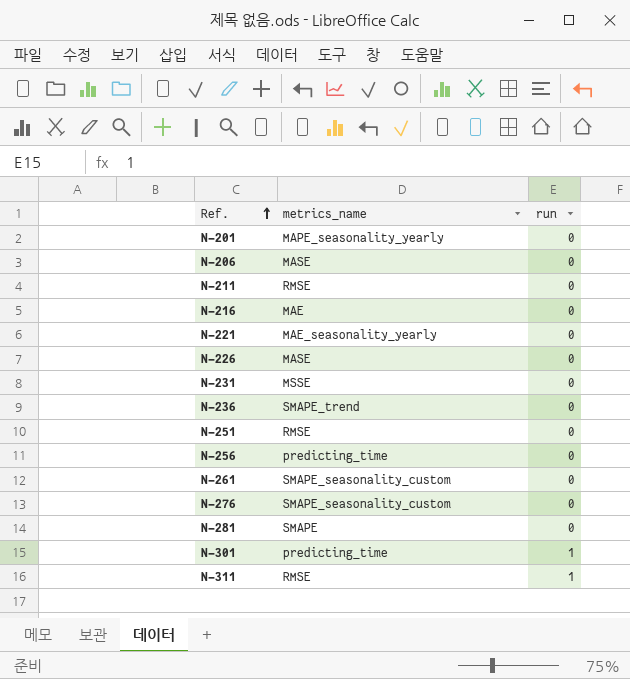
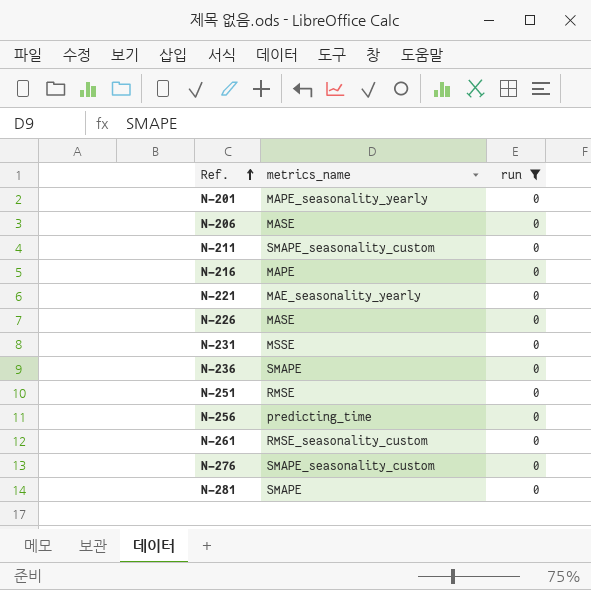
filter: none -> run = 0
N-211 | metrics_name: RMSE -> SMAPE_seasonality_custom
N-216 | metrics_name: MAE -> MAPE
N-236 | metrics_name: SMAPE_trend -> SMAPE
N-261 | metrics_name: SMAPE_seasonality_custom -> RMSE_seasonality_custom

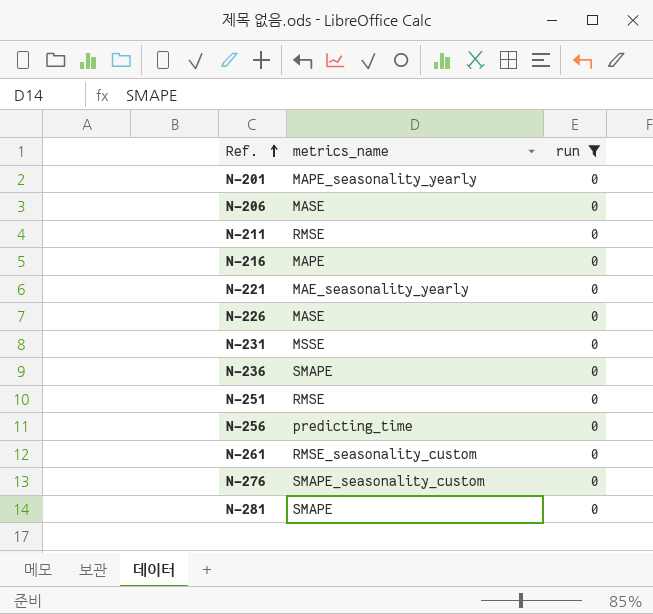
N-211 | metrics_name: SMAPE_seasonality_custom -> RMSE

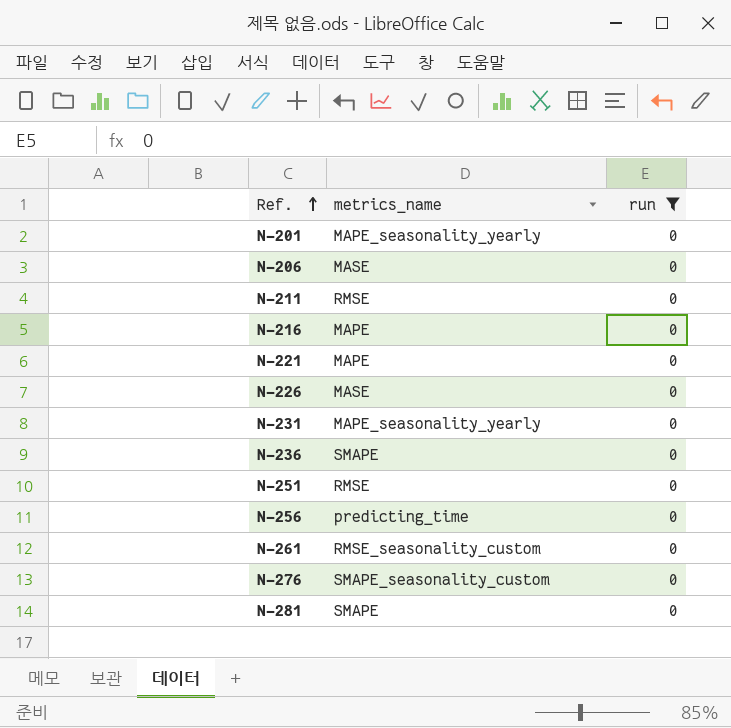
N-221 | metrics_name: MAE_seasonality_yearly -> MAPE
N-231 | metrics_name: MSSE -> MAPE_seasonality_yearly

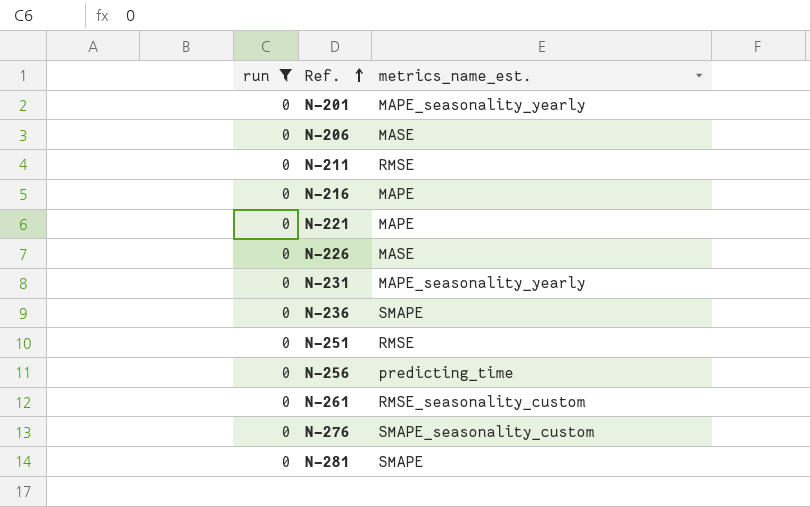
column run | position: 3 -> 1
column name: metrics_name -> metrics_name_est.

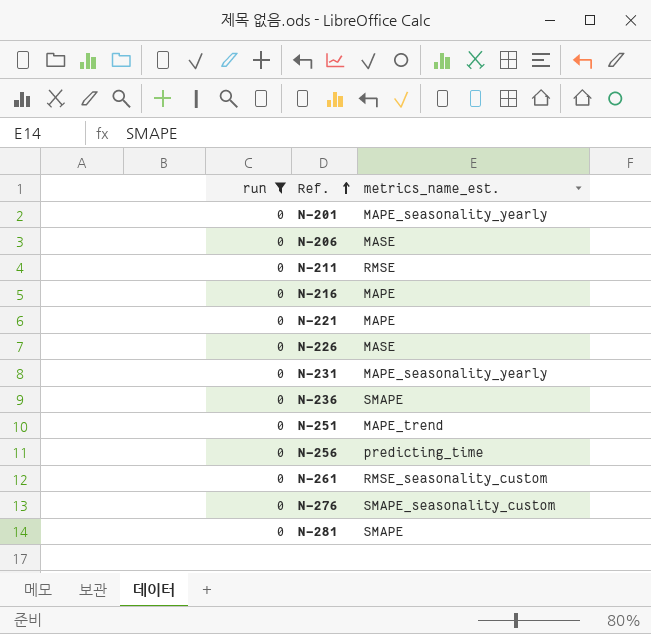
N-251 | metrics_name_est.: RMSE -> MAPE_trend

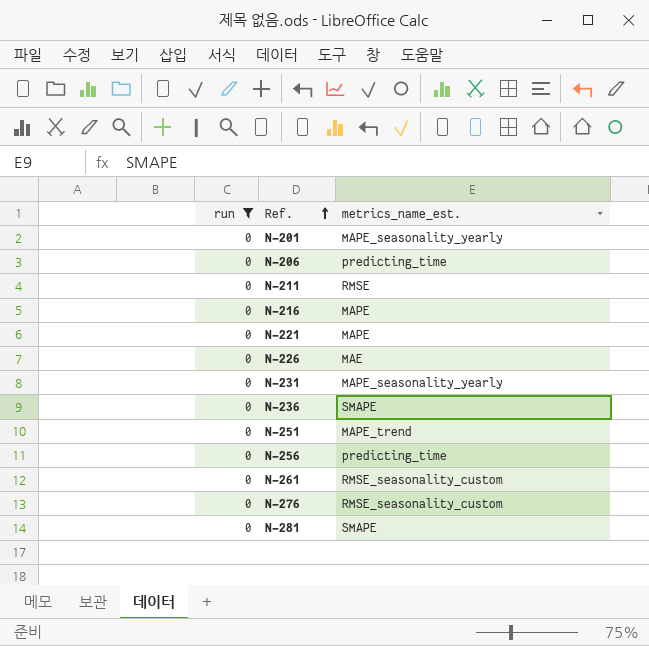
N-206 | metrics_name_est.: MASE -> predicting_time
N-226 | metrics_name_est.: MASE -> MAE
N-276 | metrics_name_est.: SMAPE_seasonality_custom -> RMSE_seasonality_custom

